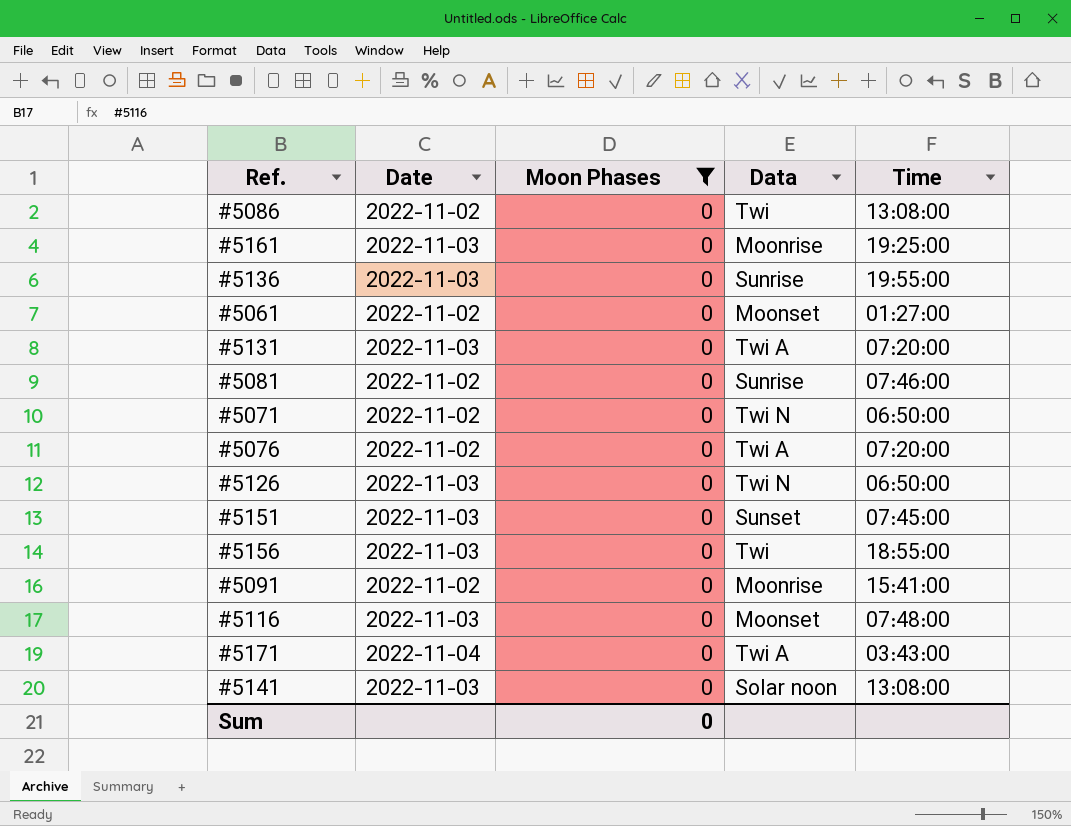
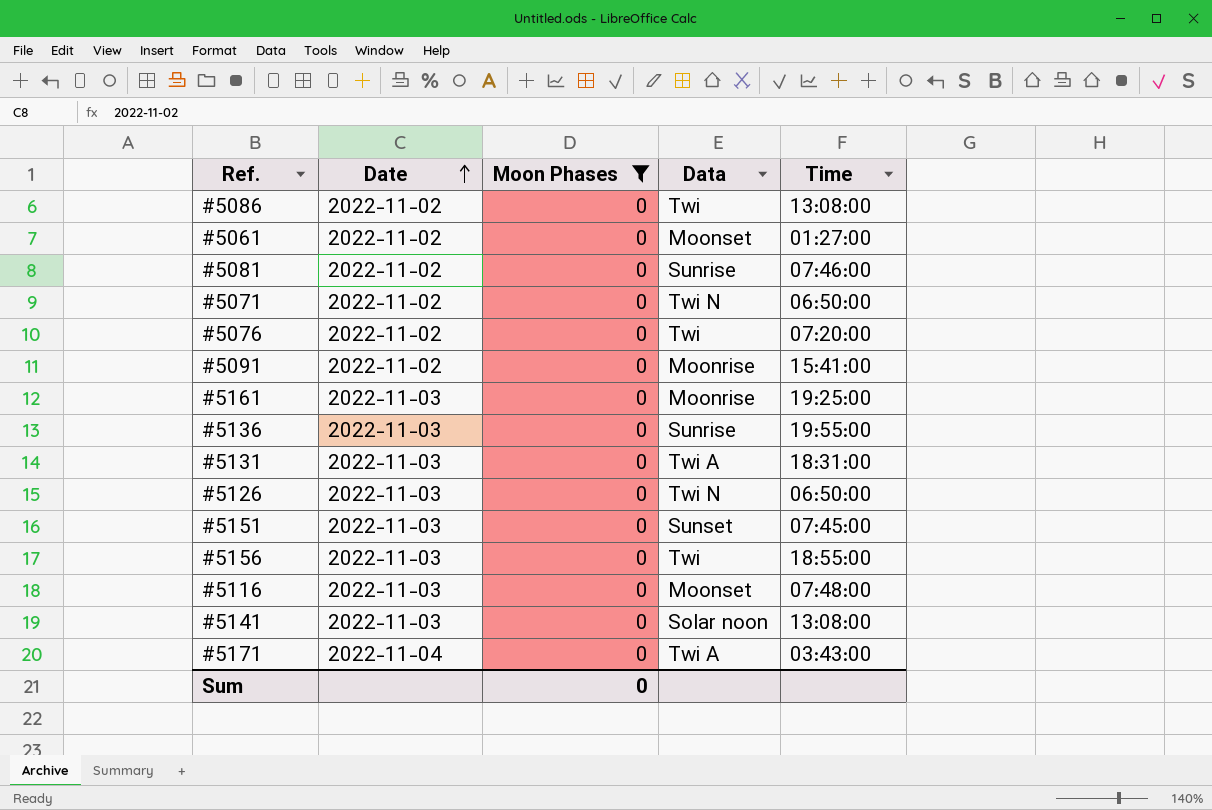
row order: none -> Date ascending
#5076 | Data: Twi A -> Twi
#5131 | Time: 07:20:00 -> 18:31:00

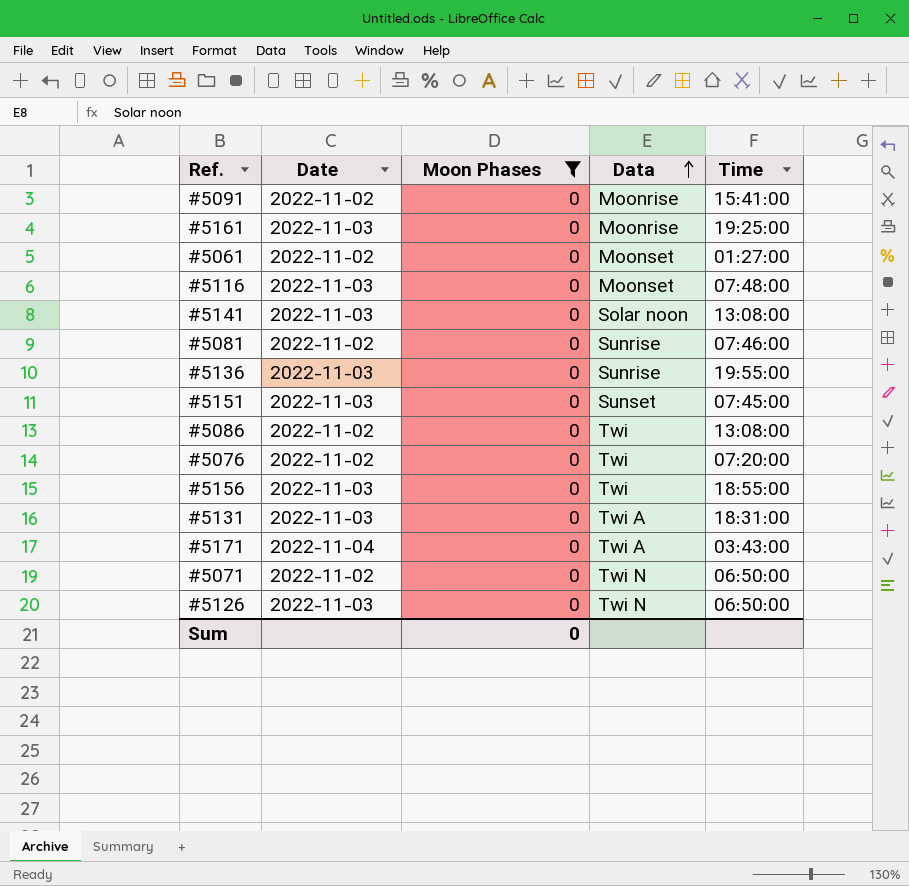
row order: Date ascending -> Data ascending

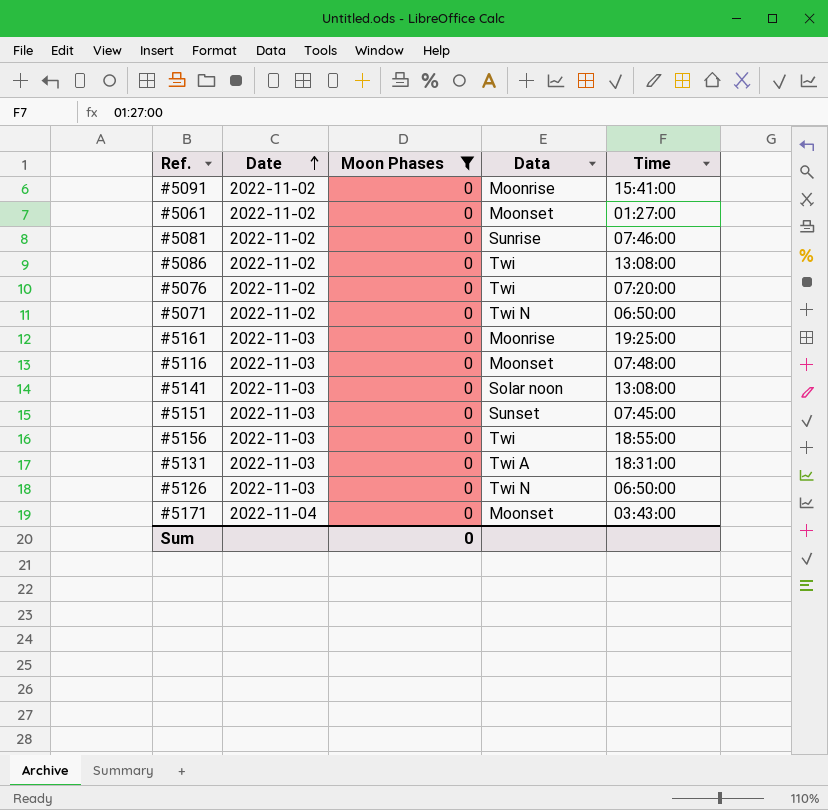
row order: Data ascending -> Date ascending
row #5136: 2022-11-03 | 0 | Sunrise | 19:55:00 -> none
#5171 | Data: Twi A -> Moonset

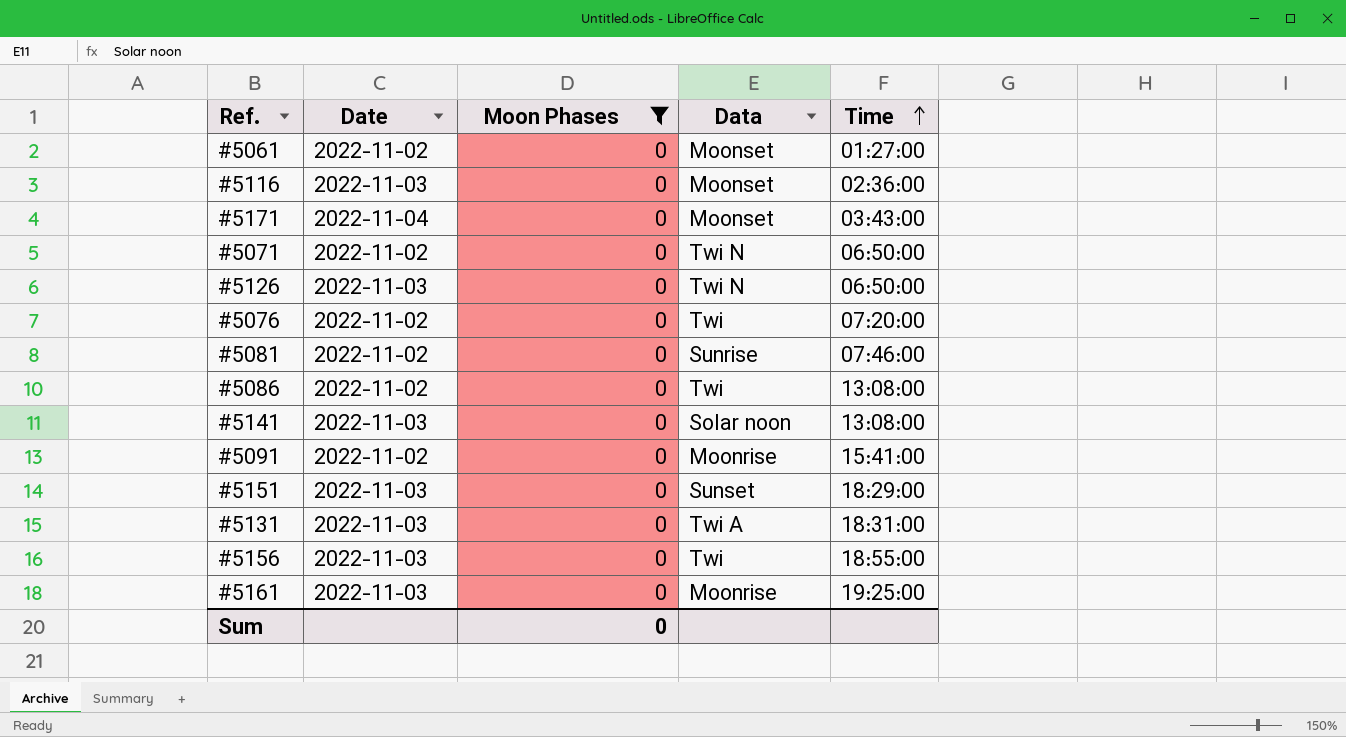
row order: Date ascending -> Time ascending
#5116 | Time: 07:48:00 -> 02:36:00
#5151 | Time: 07:45:00 -> 18:29:00

